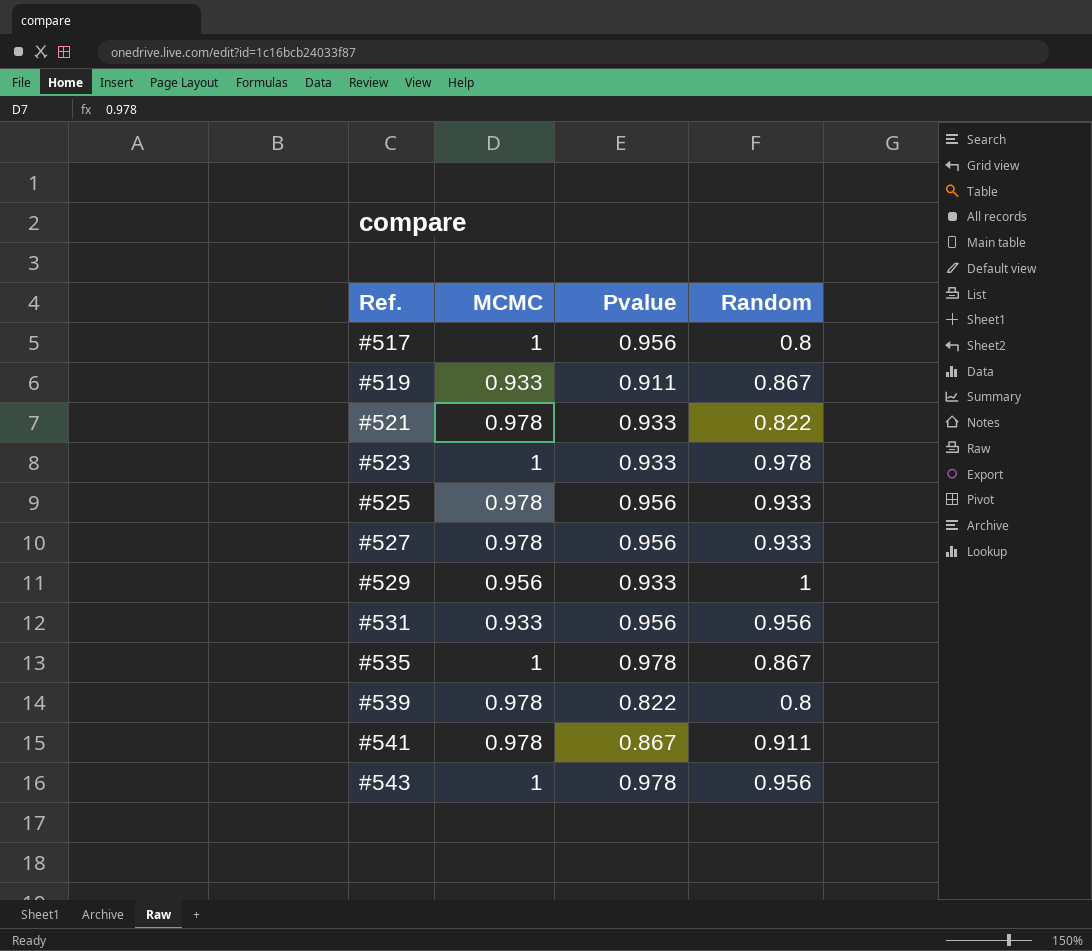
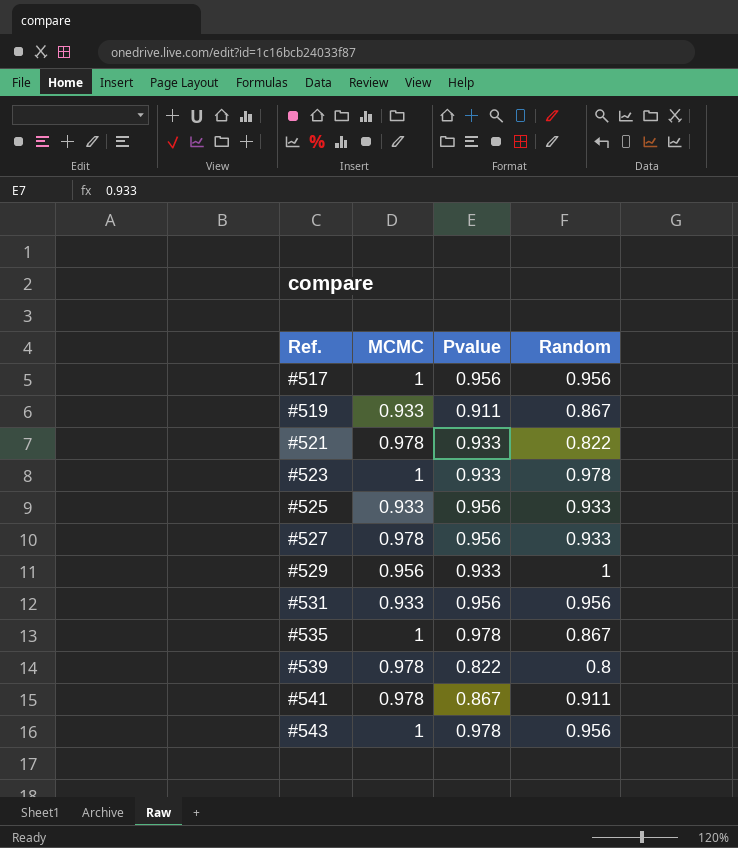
#517 | Random: 0.8 -> 0.956
#525 | MCMC: 0.978 -> 0.933

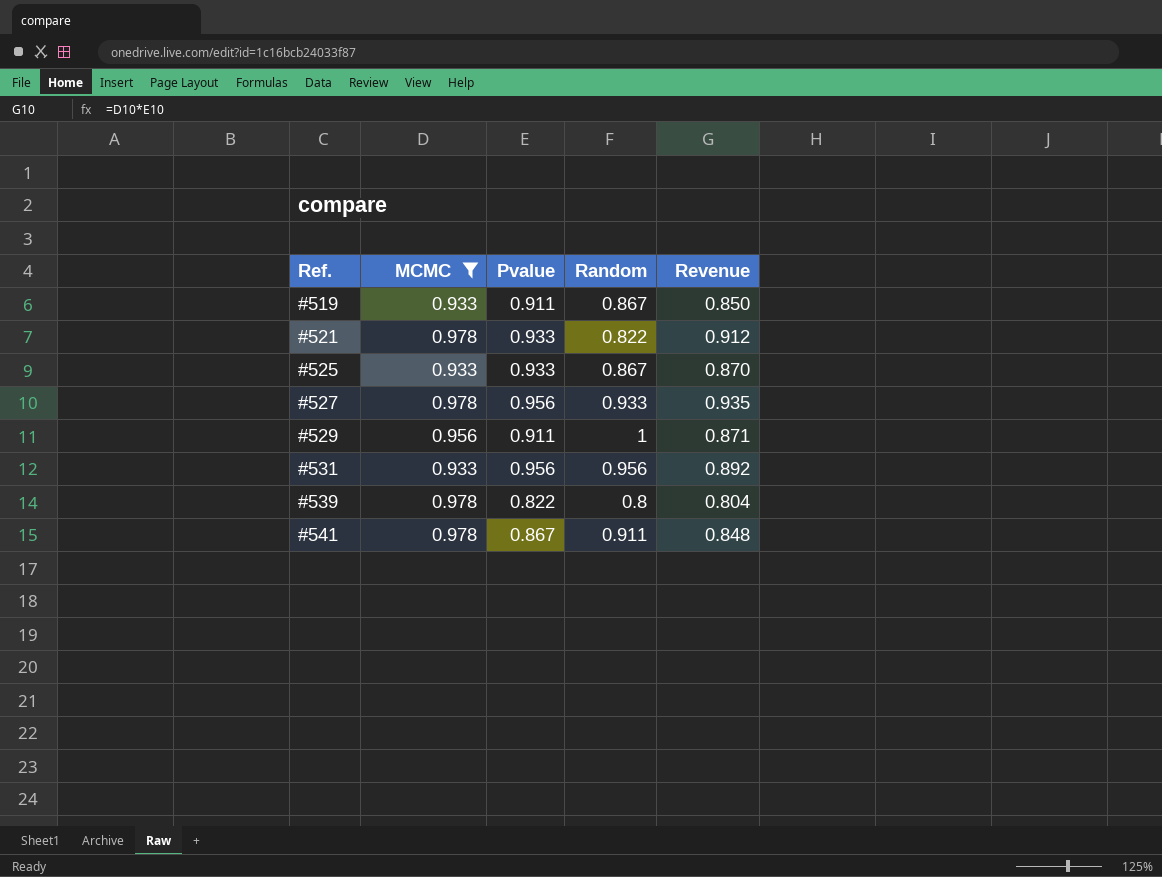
filter: none -> MCMC != 1
column Revenue | formula: none -> [MCMC] * [Pvalue]
#525 | Pvalue: 0.956 -> 0.933
#525 | Random: 0.933 -> 0.867
#529 | Pvalue: 0.933 -> 0.911

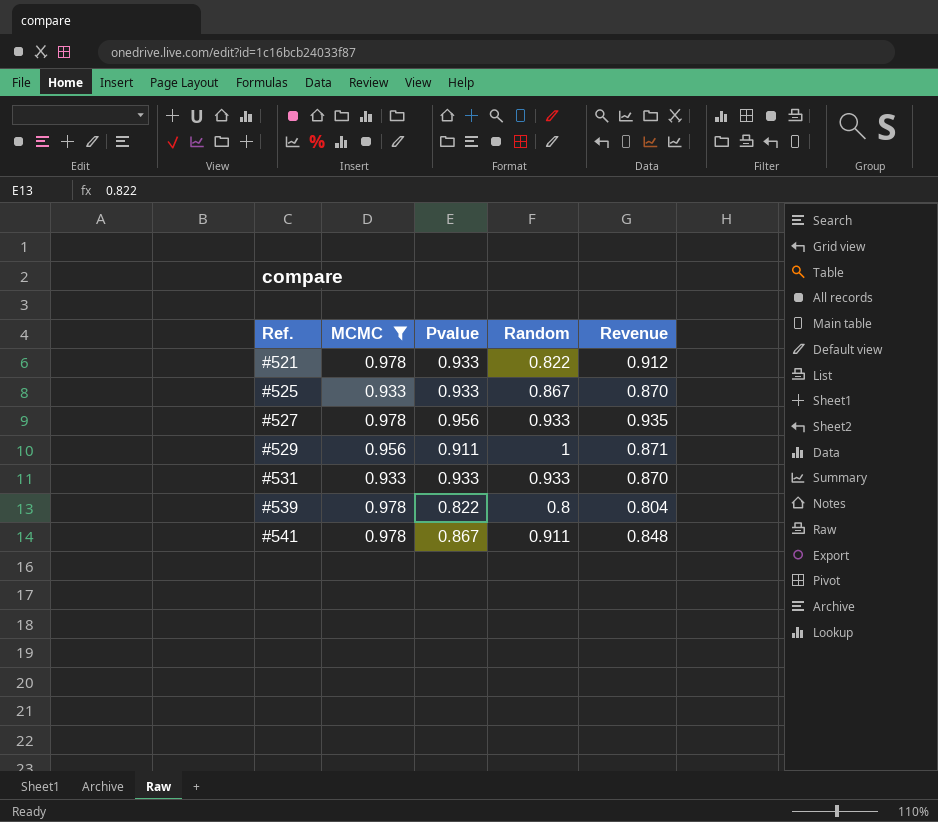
row #519: 0.933 | 0.911 | 0.867 | 0.850 -> none
#531 | Pvalue: 0.956 -> 0.933
#531 | Random: 0.956 -> 0.933
#531 | Revenue: 0.892 -> 0.870

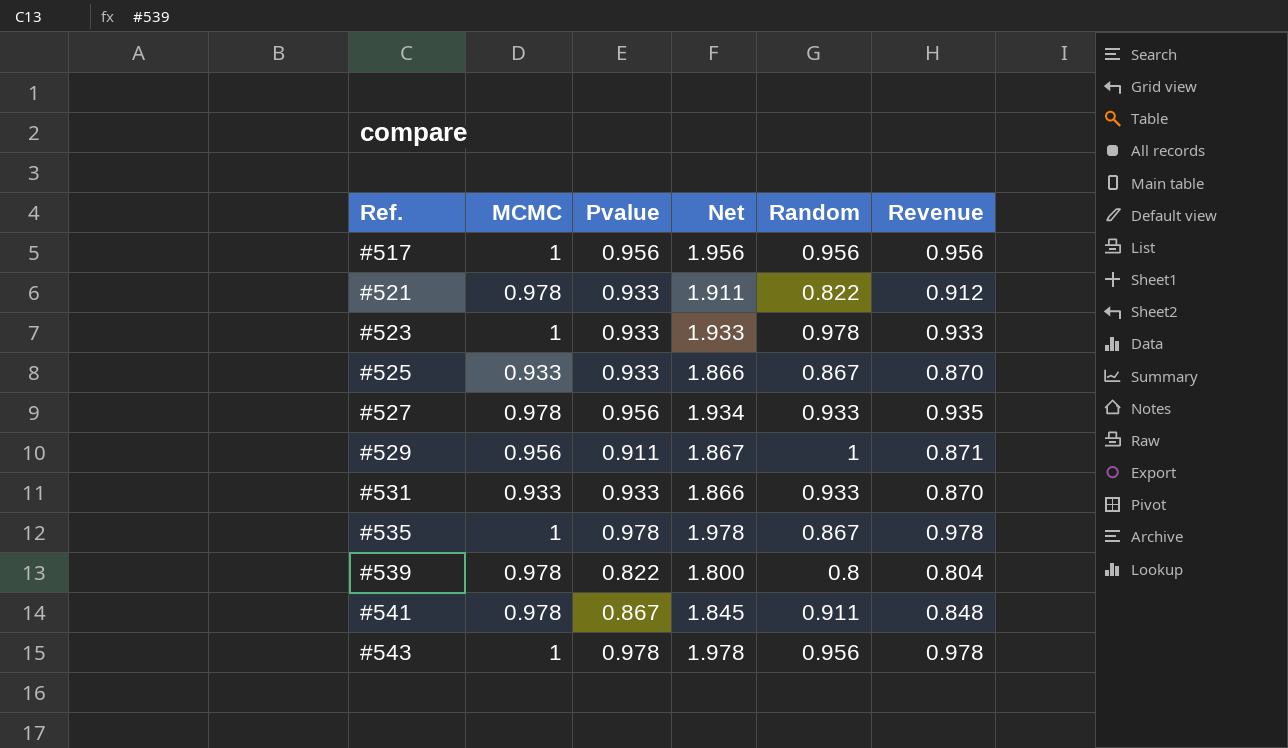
filter: MCMC != 1 -> none
column Net | formula: none -> [MCMC] + [Pvalue]

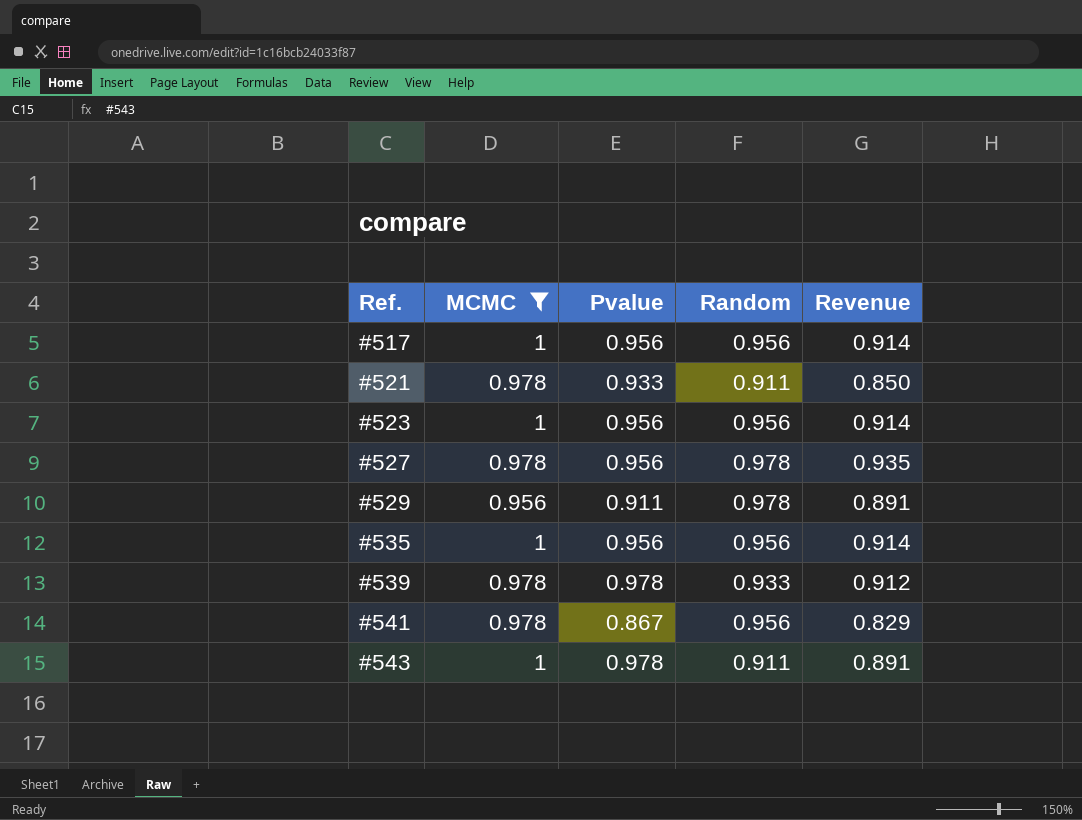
filter: none -> MCMC != 0.933
column Net | formula: [MCMC] + [Pvalue] -> none
column Revenue | formula: [MCMC] * [Pvalue] -> [Pvalue] * [Random]
#521 | Random: 0.822 -> 0.911
#523 | Pvalue: 0.933 -> 0.956
#523 | Random: 0.978 -> 0.956
#527 | Random: 0.933 -> 0.978
#529 | Random: 1 -> 0.978
#535 | Pvalue: 0.978 -> 0.956
#535 | Random: 0.867 -> 0.956
#539 | Pvalue: 0.822 -> 0.978
#539 | Random: 0.8 -> 0.933
#541 | Random: 0.911 -> 0.956
#543 | Random: 0.956 -> 0.911

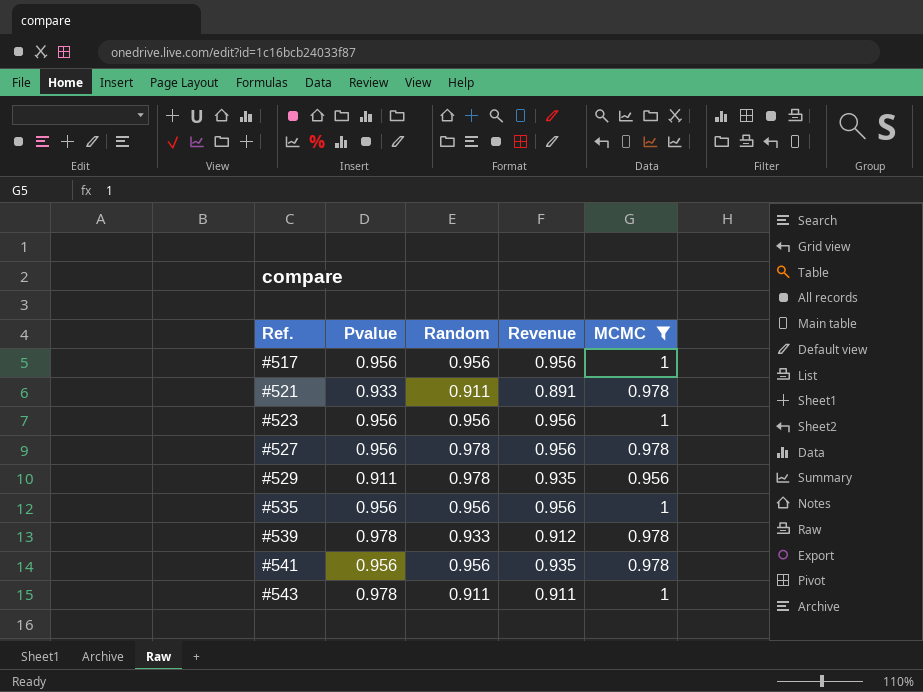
column Revenue | formula: [Pvalue] * [Random] -> [Random] * [MCMC]
column MCMC | position: 2 -> 5
#541 | Pvalue: 0.867 -> 0.956

